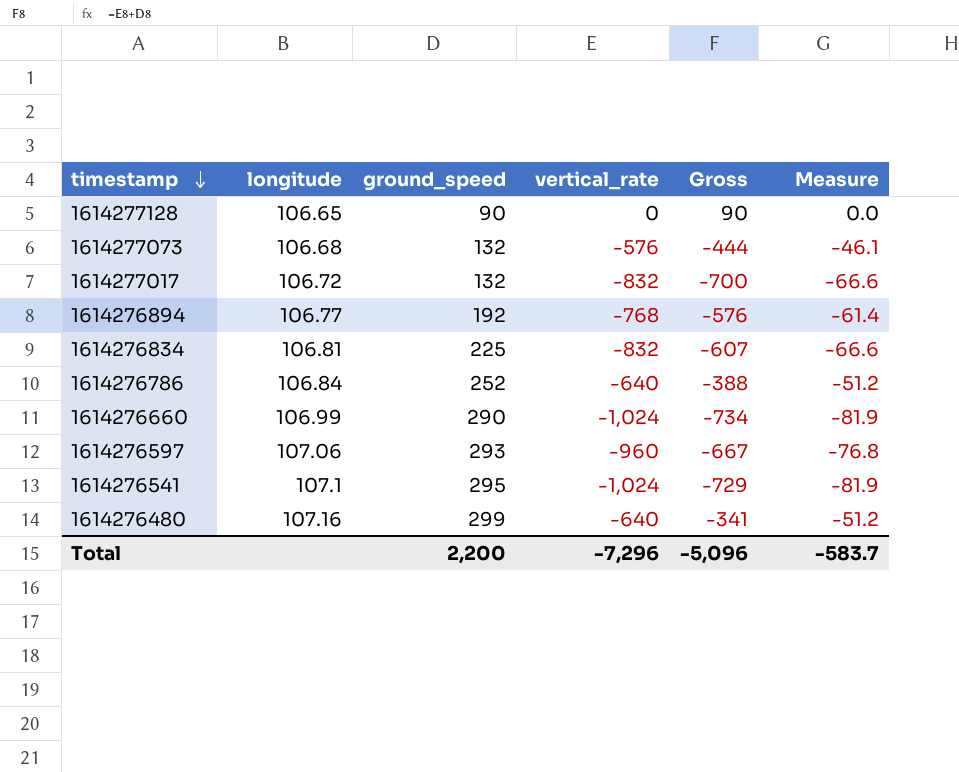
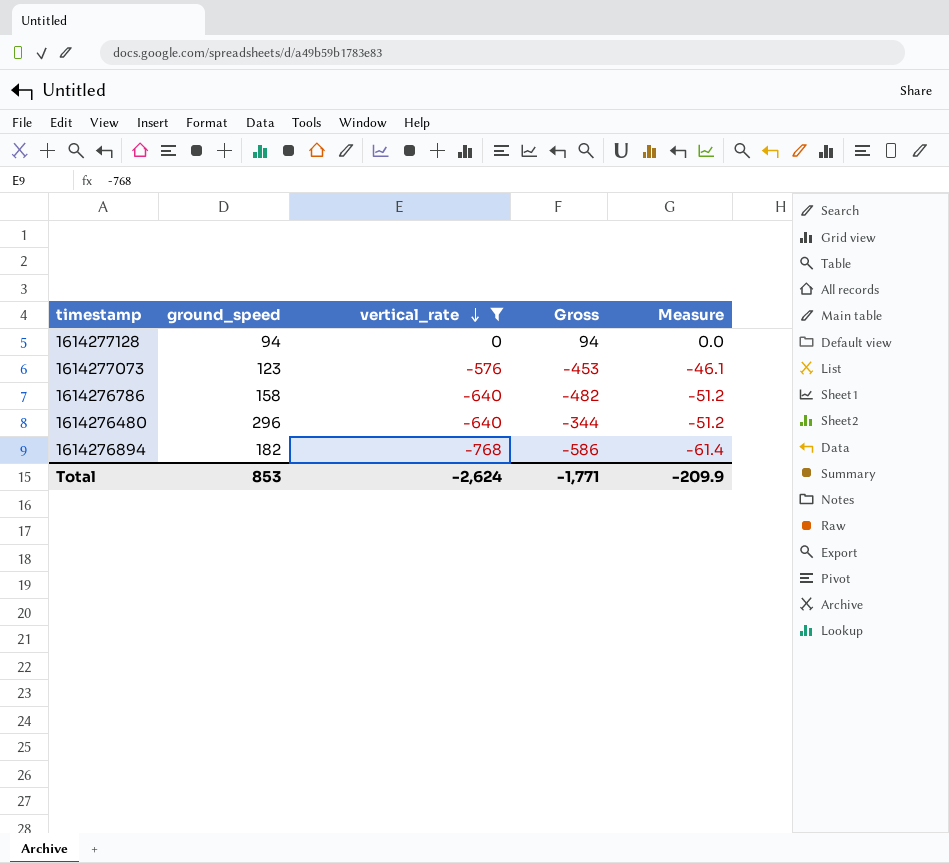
filter: none -> vertical_rate >= -768
row order: timestamp descending -> vertical_rate descending
column longitude | position: 2 -> none
1614277128 | ground_speed: 90 -> 94
1614277128 | Gross: 90 -> 94
1614277073 | ground_speed: 132 -> 123
1614277073 | Gross: -444 -> -453
1614276786 | ground_speed: 252 -> 158
1614276786 | Gross: -388 -> -482
1614276480 | ground_speed: 299 -> 296
1614276480 | Gross: -341 -> -344
1614276894 | ground_speed: 192 -> 182
1614276894 | Gross: -576 -> -586
Total | ground_speed: 2,200 -> 853
Total | vertical_rate: -7,296 -> -2,624
Total | Gross: -5,096 -> -1,771
Total | Measure: -583.7 -> -209.9

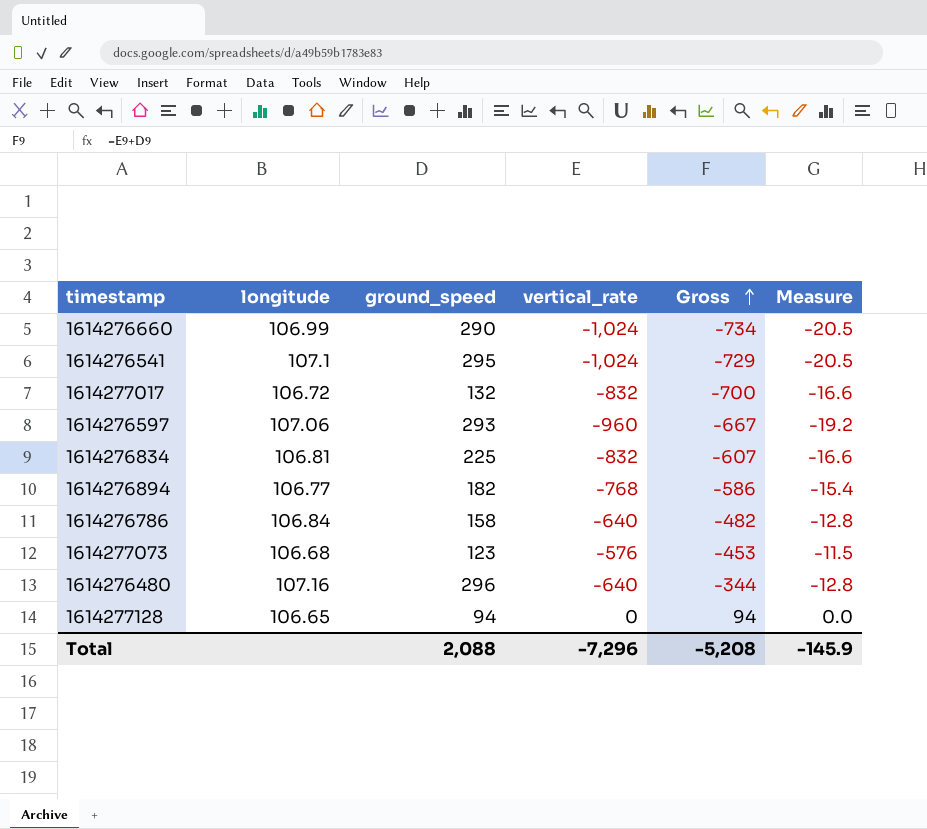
filter: vertical_rate >= -768 -> none
row order: vertical_rate descending -> Gross ascending
column longitude | position: none -> 2
column Measure | formula: [vertical_rate] * 0.08 -> [vertical_rate] * 0.02
Total | ground_speed: 853 -> 2,088
Total | vertical_rate: -2,624 -> -7,296
Total | Gross: -1,771 -> -5,208
Total | Measure: -209.9 -> -145.9

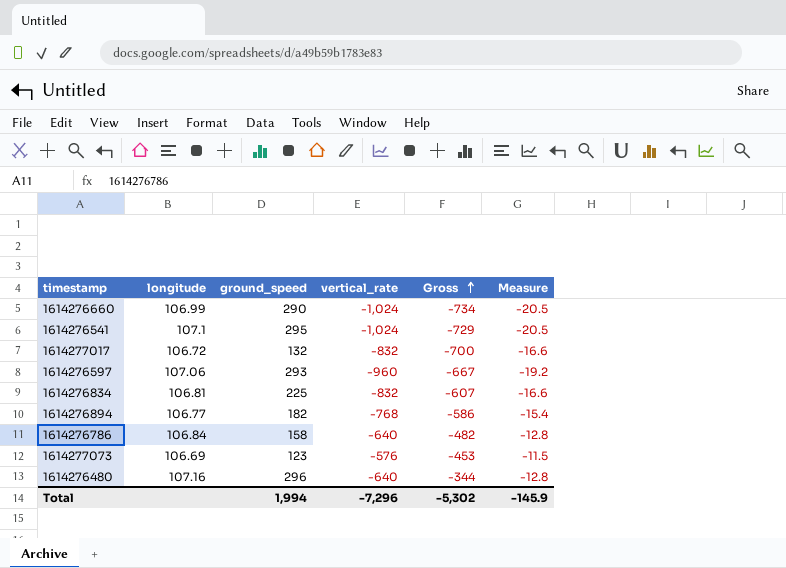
row 1614277128: 106.65 | 94 | 0 | 94 | 0.0 -> none
1614277073 | longitude: 106.68 -> 106.69
Total | ground_speed: 2,088 -> 1,994
Total | Gross: -5,208 -> -5,302

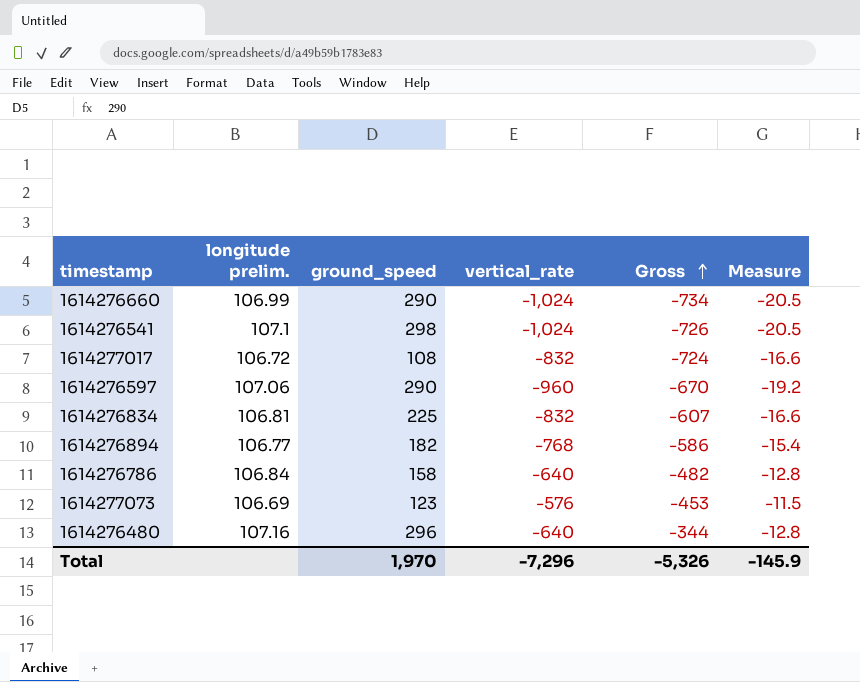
column name: longitude -> longitude prelim.
1614276541 | ground_speed: 295 -> 298
1614276541 | Gross: -729 -> -726
1614277017 | ground_speed: 132 -> 108
1614277017 | Gross: -700 -> -724
1614276597 | ground_speed: 293 -> 290
1614276597 | Gross: -667 -> -670
Total | ground_speed: 1,994 -> 1,970
Total | Gross: -5,302 -> -5,326

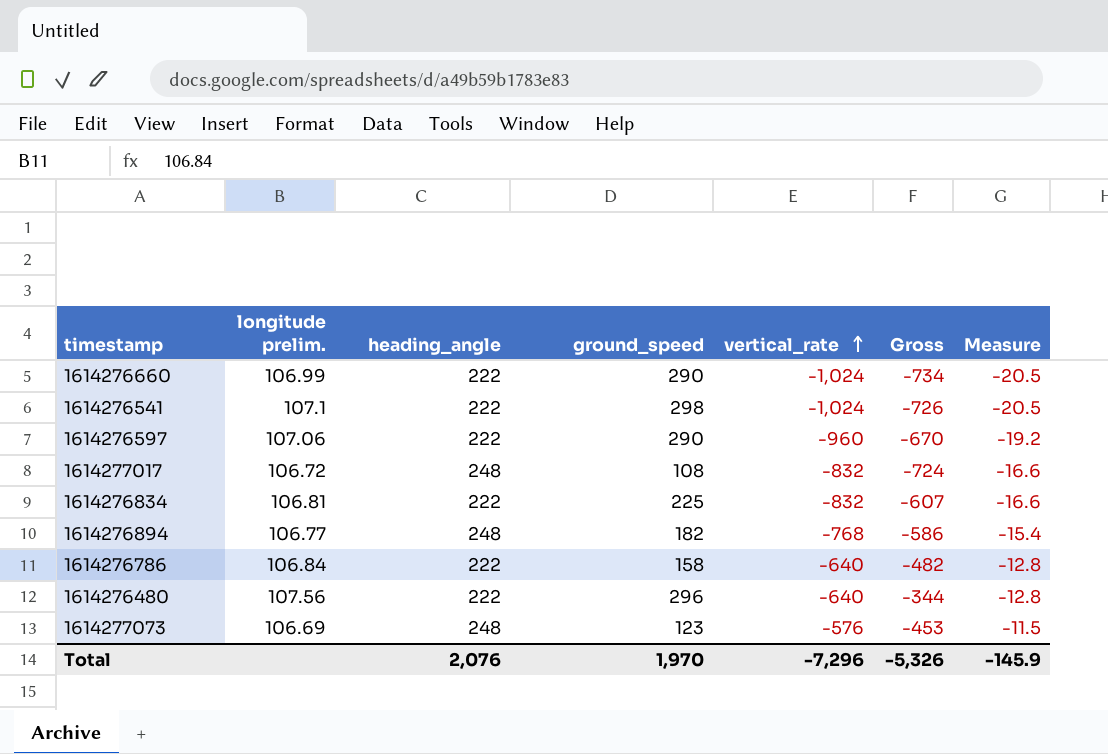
row order: Gross ascending -> vertical_rate ascending
column heading_angle | position: none -> 3
1614276480 | longitude prelim.: 107.16 -> 107.56

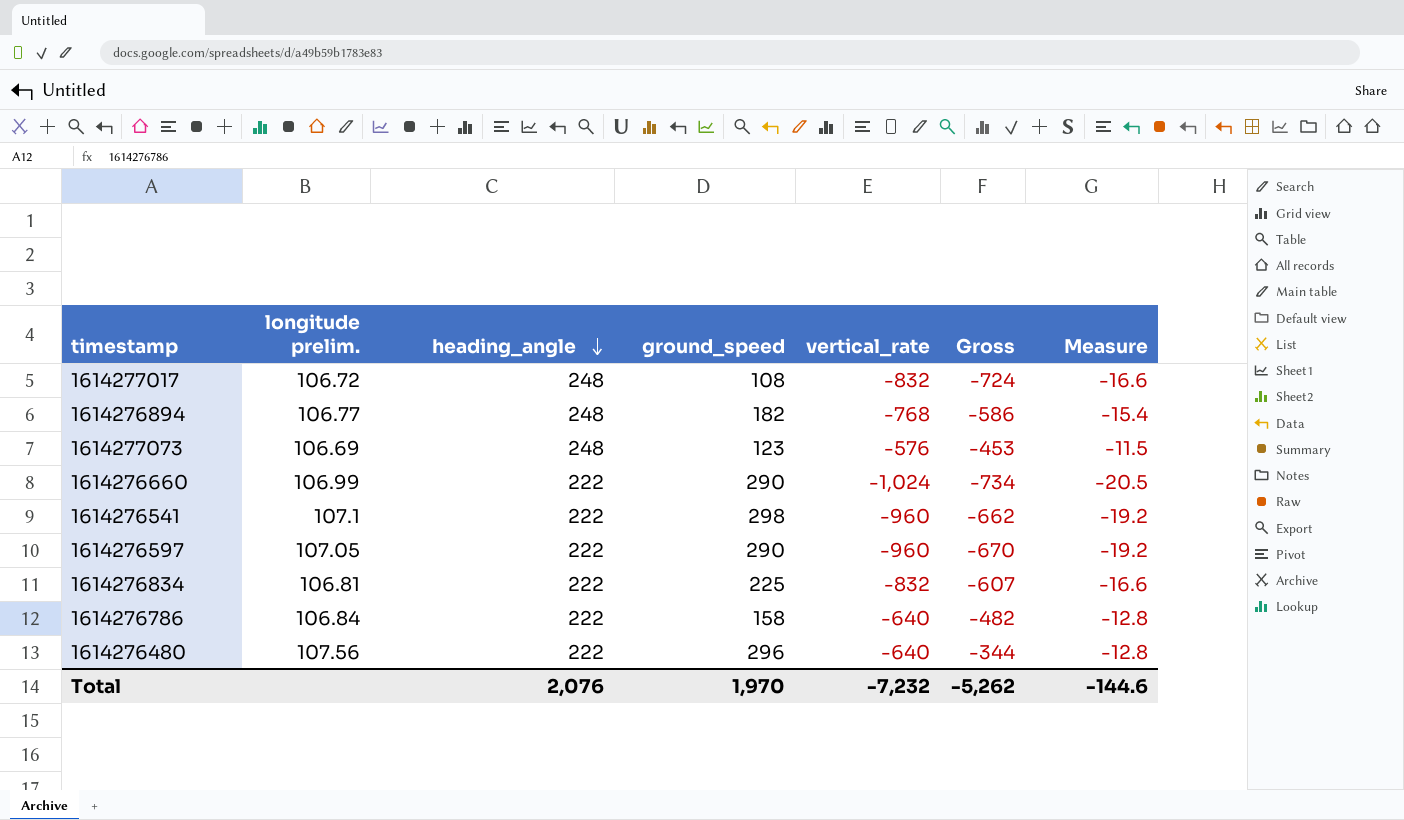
row order: vertical_rate ascending -> heading_angle descending
1614276541 | vertical_rate: -1,024 -> -960
1614276541 | Gross: -726 -> -662
1614276541 | Measure: -20.5 -> -19.2
1614276597 | longitude prelim.: 107.06 -> 107.05
Total | vertical_rate: -7,296 -> -7,232
Total | Gross: -5,326 -> -5,262
Total | Measure: -145.9 -> -144.6

